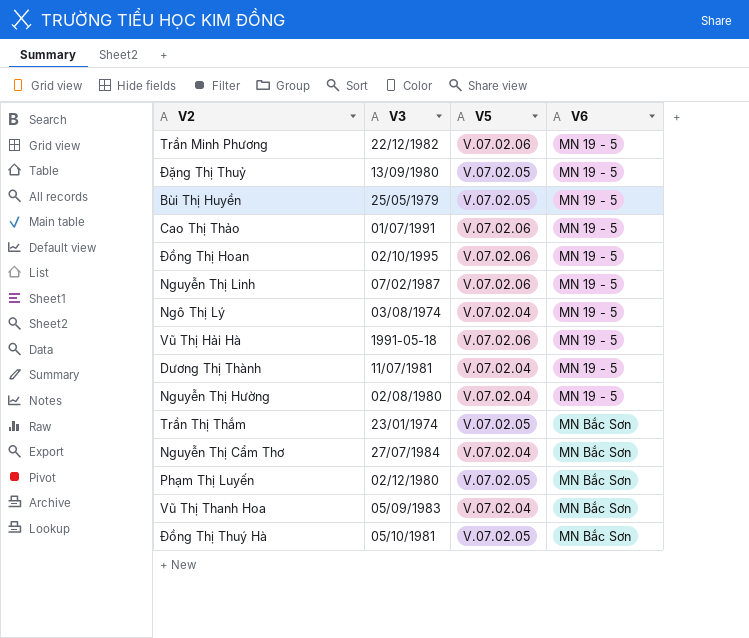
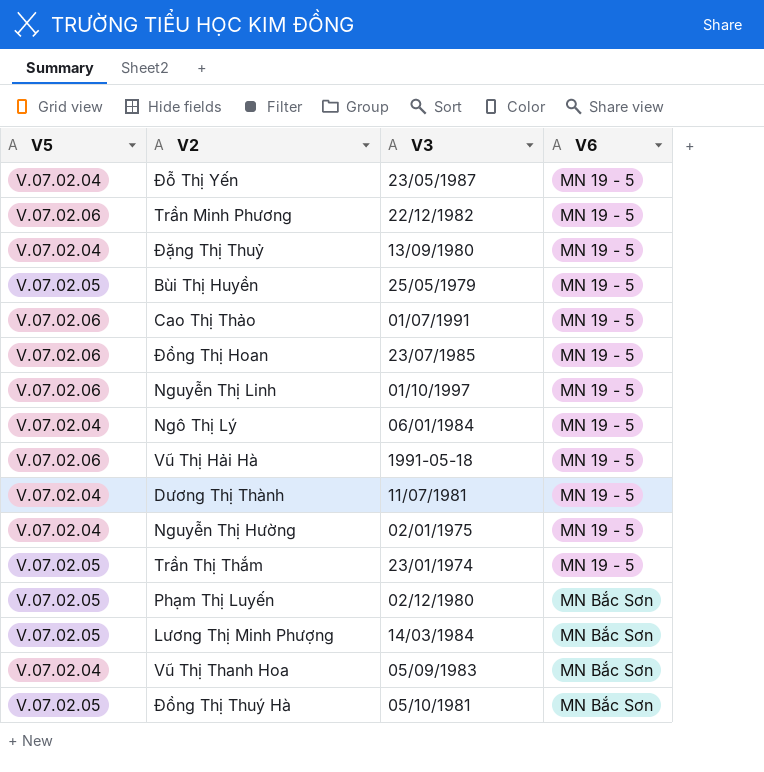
column V5 | position: 3 -> 1
row Nguyễn Thị Cẩm Thơ: 27/07/1984 | V.07.02.04 | MN Bắc Sơn -> none
row Đỗ Thị Yến: none -> V.07.02.04 | 23/05/1987 | MN 19 - 5
Đặng Thị Thuỷ | V5: V.07.02.05 -> V.07.02.04
Đồng Thị Hoan | V3: 02/10/1995 -> 23/07/1985
Nguyễn Thị Linh | V3: 07/02/1987 -> 01/10/1997
Ngô Thị Lý | V3: 03/08/1974 -> 06/01/1984
Nguyễn Thị Hường | V3: 02/08/1980 -> 02/01/1975
Trần Thị Thắm | V6: MN Bắc Sơn -> MN 19 - 5
row Lương Thị Minh Phượng: none -> V.07.02.05 | 14/03/1984 | MN Bắc Sơn

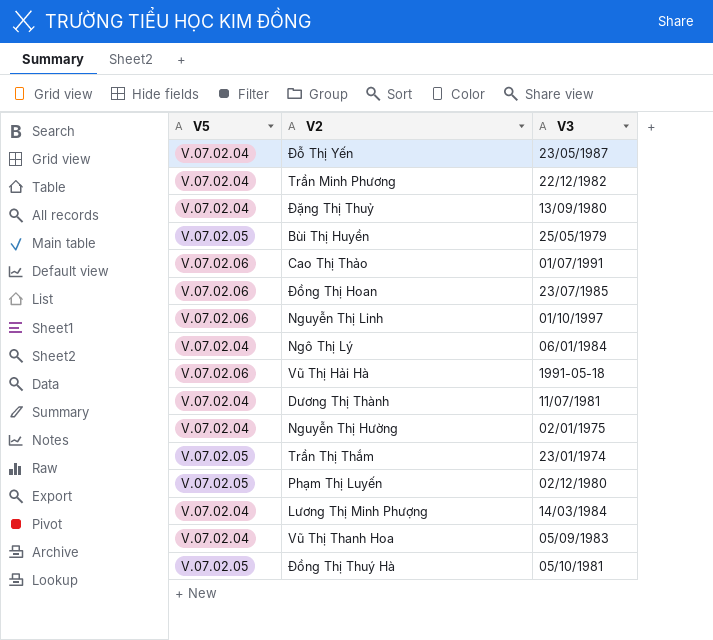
column V6 | position: 4 -> none
Trần Minh Phương | V5: V.07.02.06 -> V.07.02.04
Lương Thị Minh Phượng | V5: V.07.02.05 -> V.07.02.04

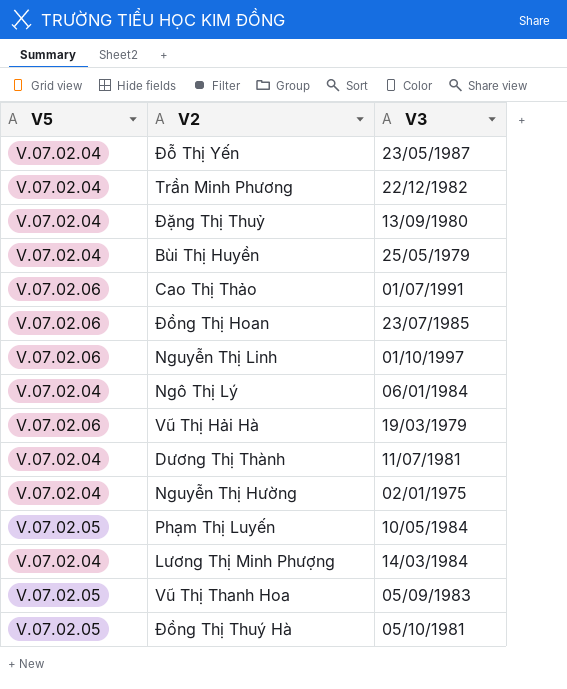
row Trần Thị Thắm: V.07.02.05 | 23/01/1974 -> none
Bùi Thị Huyền | V5: V.07.02.05 -> V.07.02.04
Vũ Thị Hải Hà | V3: 1991-05-18 -> 19/03/1979
Phạm Thị Luyến | V3: 02/12/1980 -> 10/05/1984
Vũ Thị Thanh Hoa | V5: V.07.02.04 -> V.07.02.05

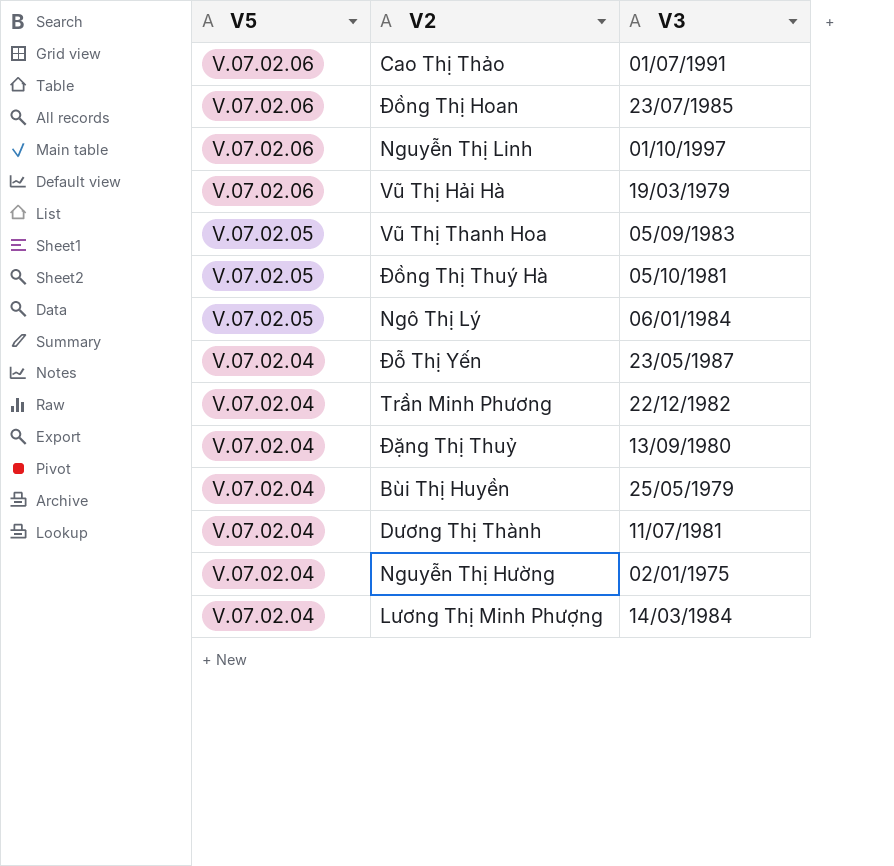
row order: none -> V5 descending
row Phạm Thị Luyến: V.07.02.05 | 10/05/1984 -> none
Ngô Thị Lý | V5: V.07.02.04 -> V.07.02.05

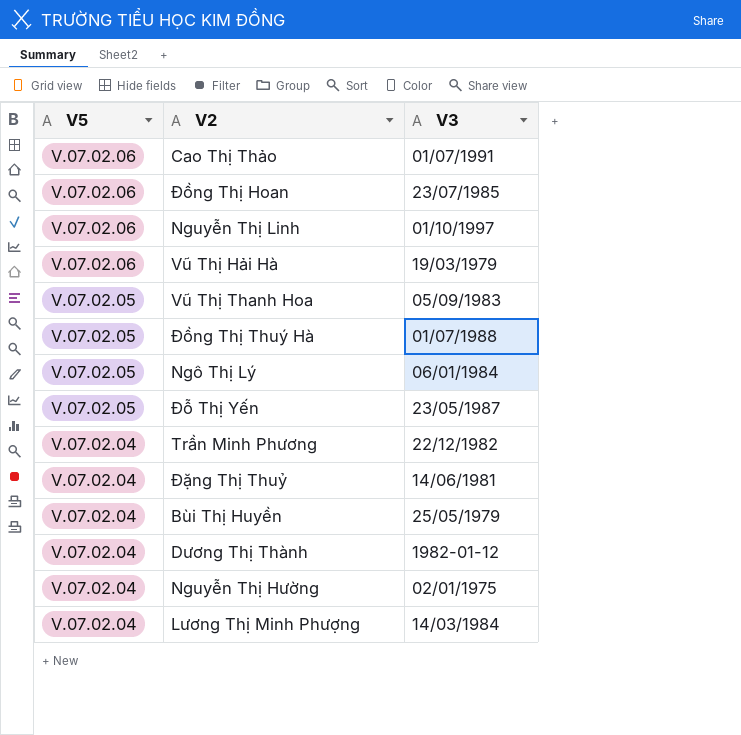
Đồng Thị Thuý Hà | V3: 05/10/1981 -> 01/07/1988
Đỗ Thị Yến | V5: V.07.02.04 -> V.07.02.05
Đặng Thị Thuỷ | V3: 13/09/1980 -> 14/06/1981
Dương Thị Thành | V3: 11/07/1981 -> 1982-01-12

